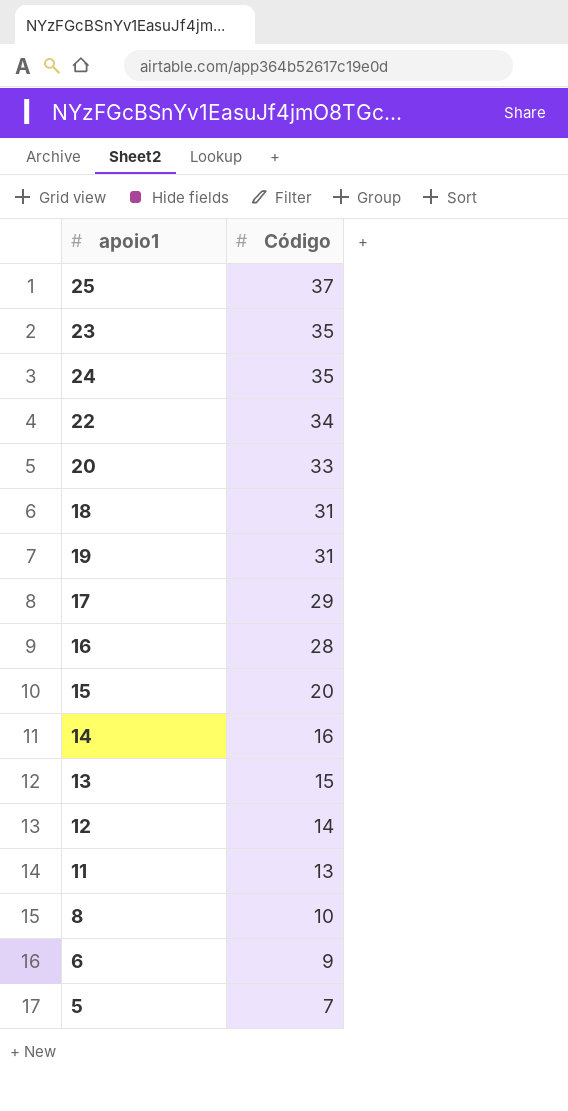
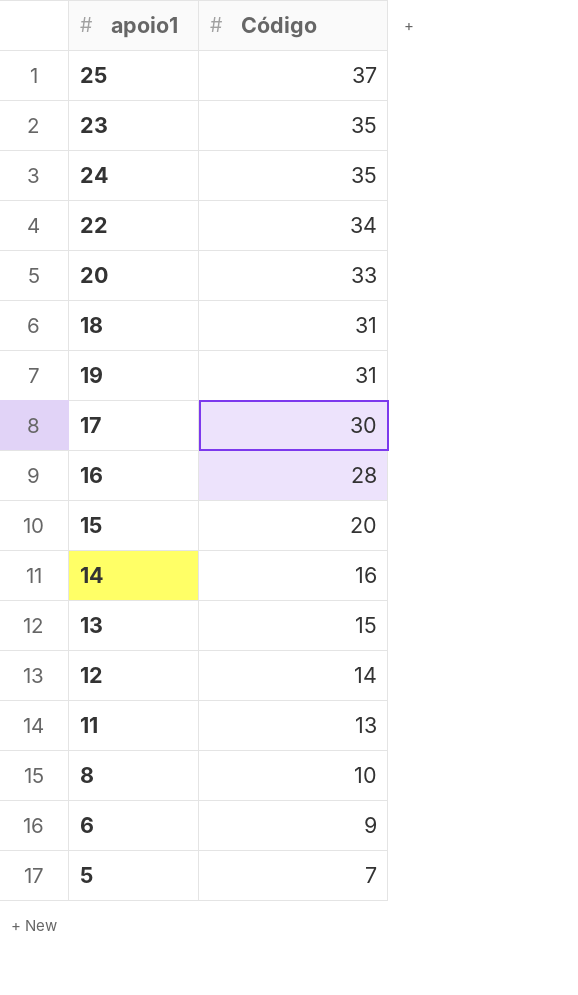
17 | Código: 29 -> 30

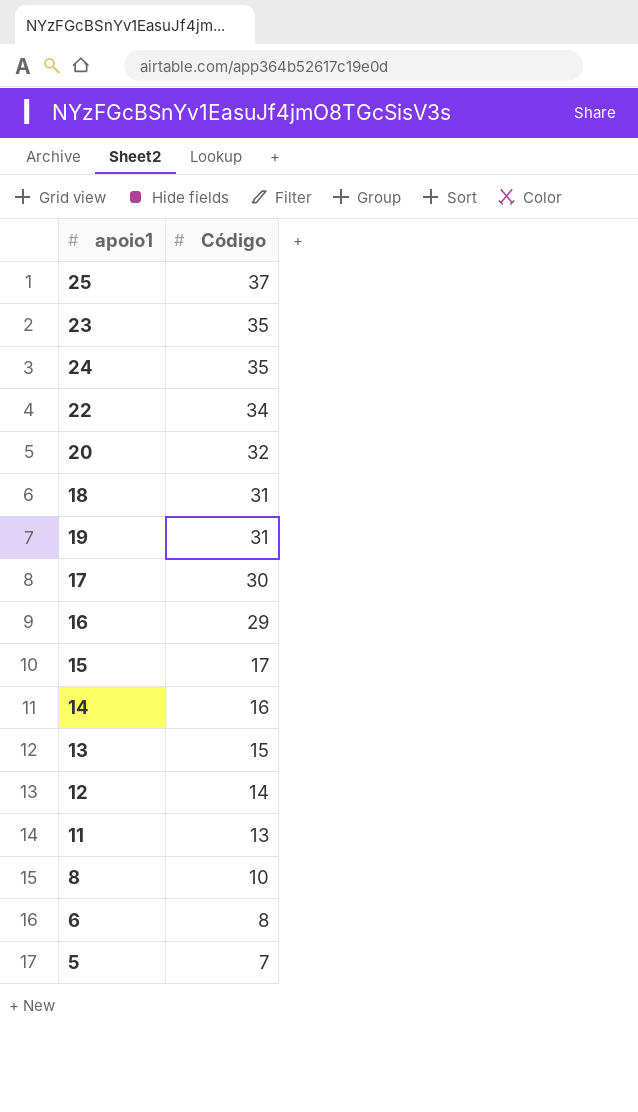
20 | Código: 33 -> 32
16 | Código: 28 -> 29
15 | Código: 20 -> 17
6 | Código: 9 -> 8

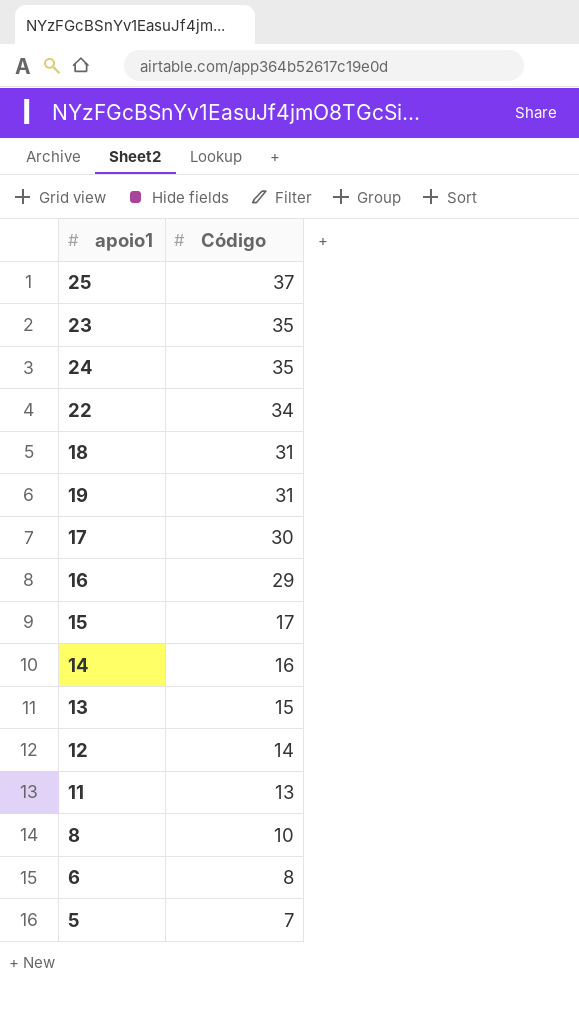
row 20: 32 -> none

